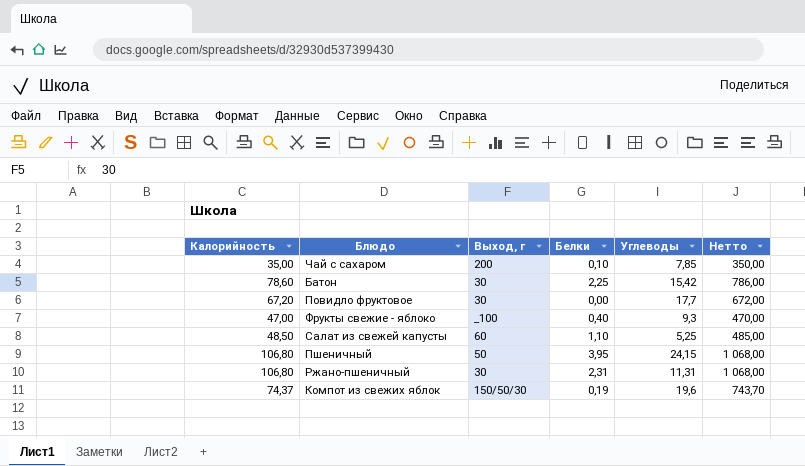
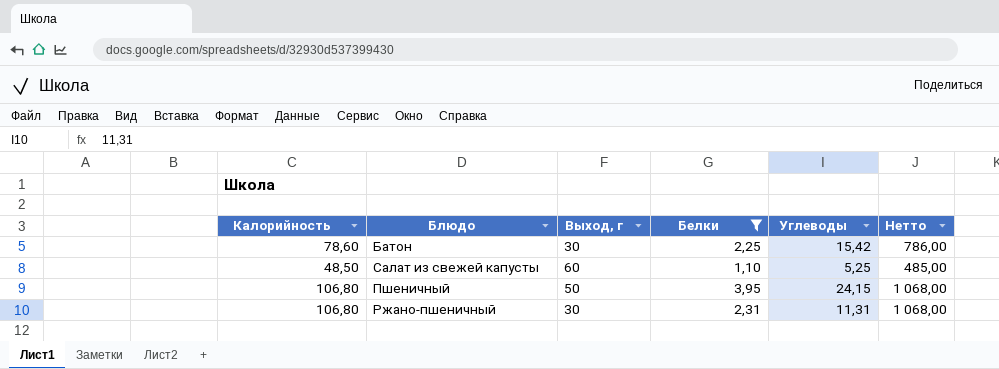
filter: none -> Белки >= 1,10

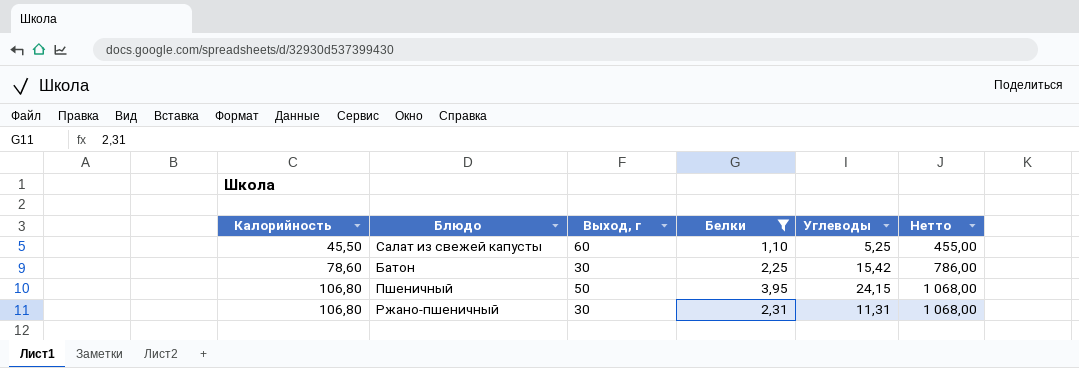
row order: none -> Калорийность ascending
Салат из свежей капусты | Калорийность: 48,50 -> 45,50
Салат из свежей капусты | Нетто: 485,00 -> 455,00

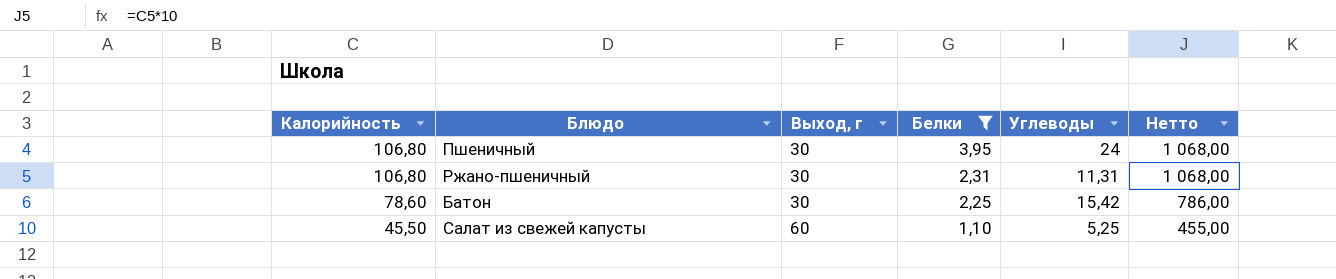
row order: Калорийность ascending -> Калорийность descending
Пшеничный | Выход, г: 50 -> 30
Пшеничный | Углеводы: 24,15 -> 24

